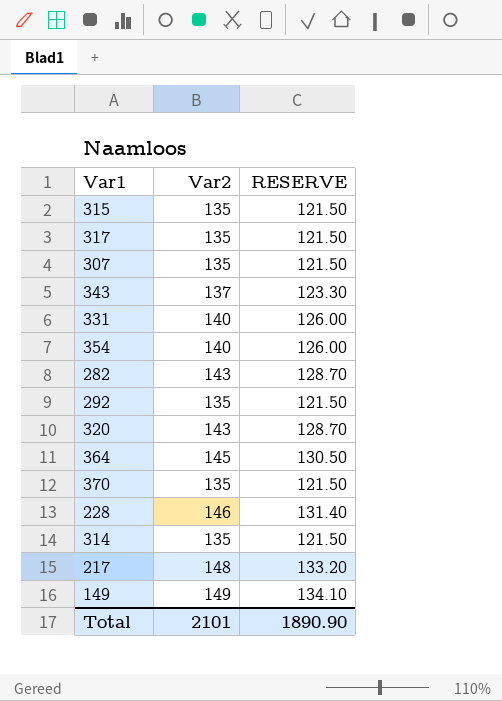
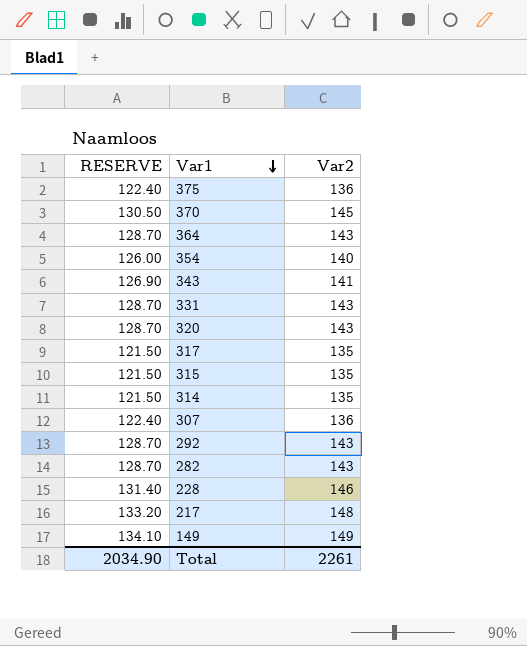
row order: none -> Var1 descending
column RESERVE | position: 3 -> 1
row 375: none -> 122.40 | 136
370 | RESERVE: 121.50 -> 130.50
370 | Var2: 135 -> 145
364 | RESERVE: 130.50 -> 128.70
364 | Var2: 145 -> 143
343 | RESERVE: 123.30 -> 126.90
343 | Var2: 137 -> 141
331 | RESERVE: 126.00 -> 128.70
331 | Var2: 140 -> 143
307 | RESERVE: 121.50 -> 122.40
307 | Var2: 135 -> 136
292 | RESERVE: 121.50 -> 128.70
292 | Var2: 135 -> 143
Total | RESERVE: 1890.90 -> 2034.90
Total | Var2: 2101 -> 2261

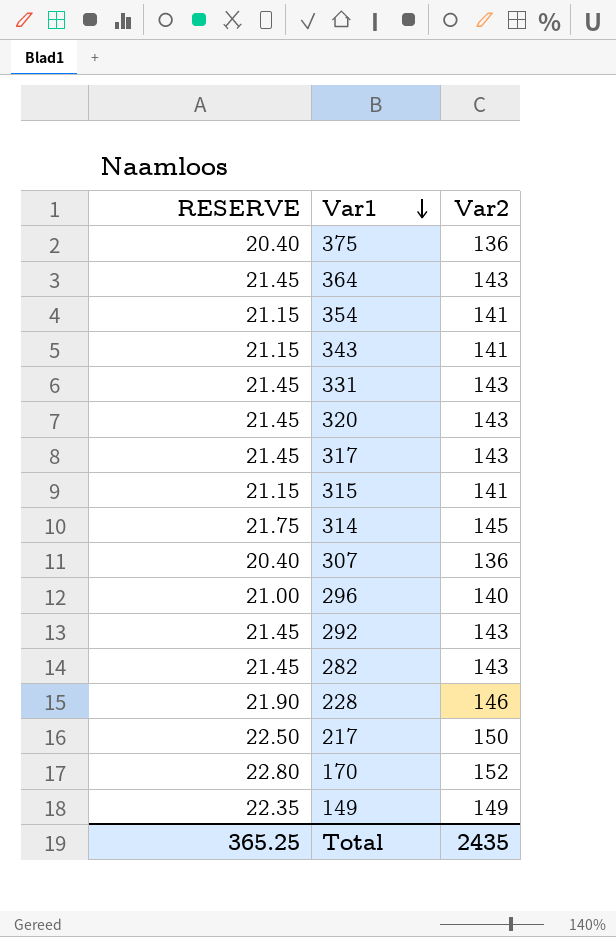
column RESERVE | formula: [Var2] * 0.9 -> [Var2] * 0.15
row 370: 130.50 | 145 -> none
354 | Var2: 140 -> 141
317 | Var2: 135 -> 143
315 | Var2: 135 -> 141
314 | Var2: 135 -> 145
row 296: none -> 21.00 | 140
217 | Var2: 148 -> 150
row 170: none -> 22.80 | 152
Total | RESERVE: 2034.90 -> 365.25
Total | Var2: 2261 -> 2435

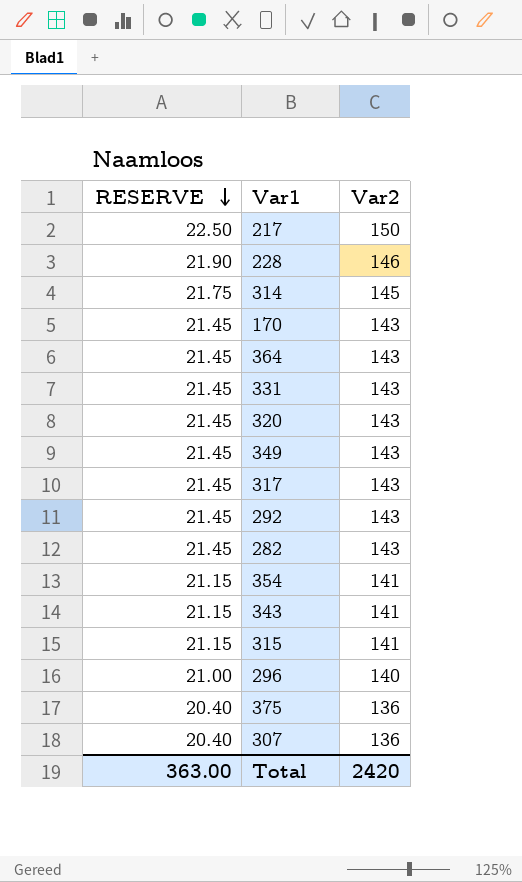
row order: Var1 descending -> RESERVE descending
row 149: 22.35 | 149 -> none
170 | RESERVE: 22.80 -> 21.45
170 | Var2: 152 -> 143
row 349: none -> 21.45 | 143
Total | RESERVE: 365.25 -> 363.00
Total | Var2: 2435 -> 2420

